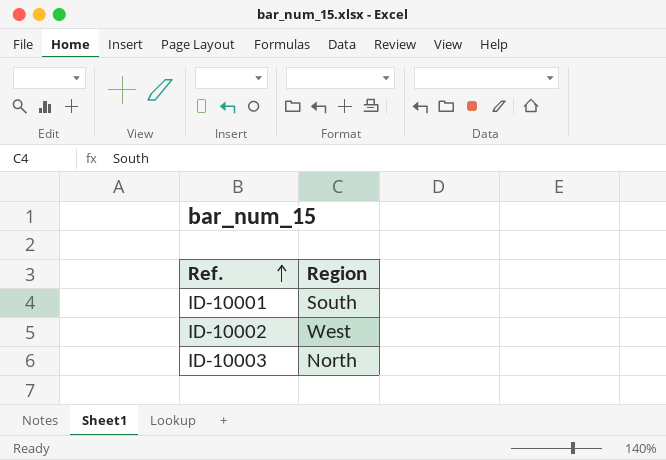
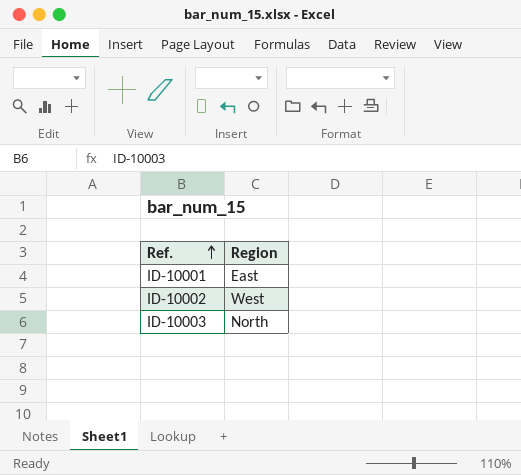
ID-10001 | Region: South -> East

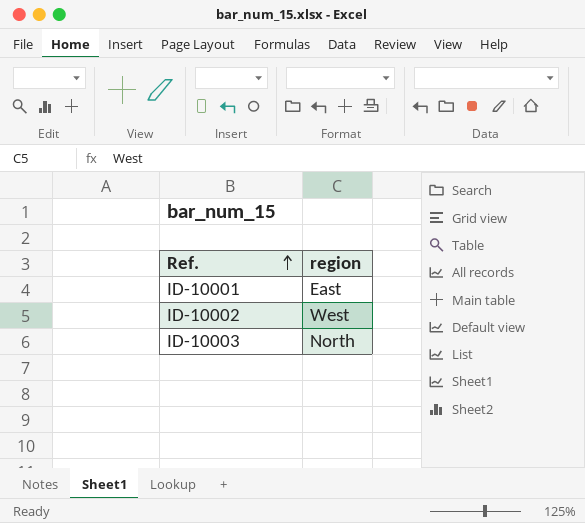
column name: Region -> region

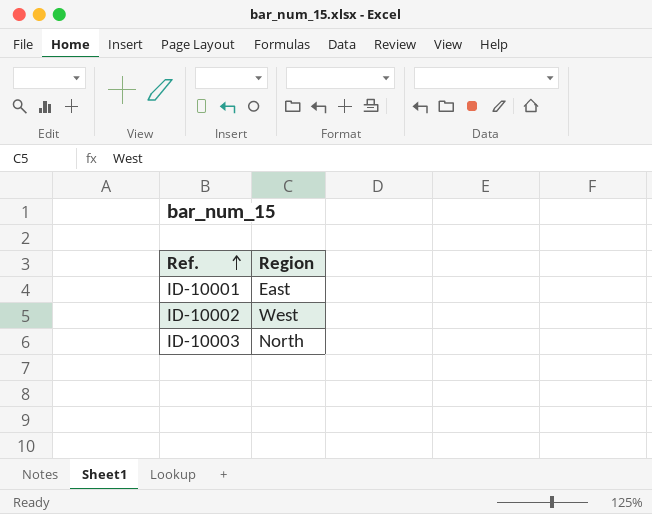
column name: region -> Region

